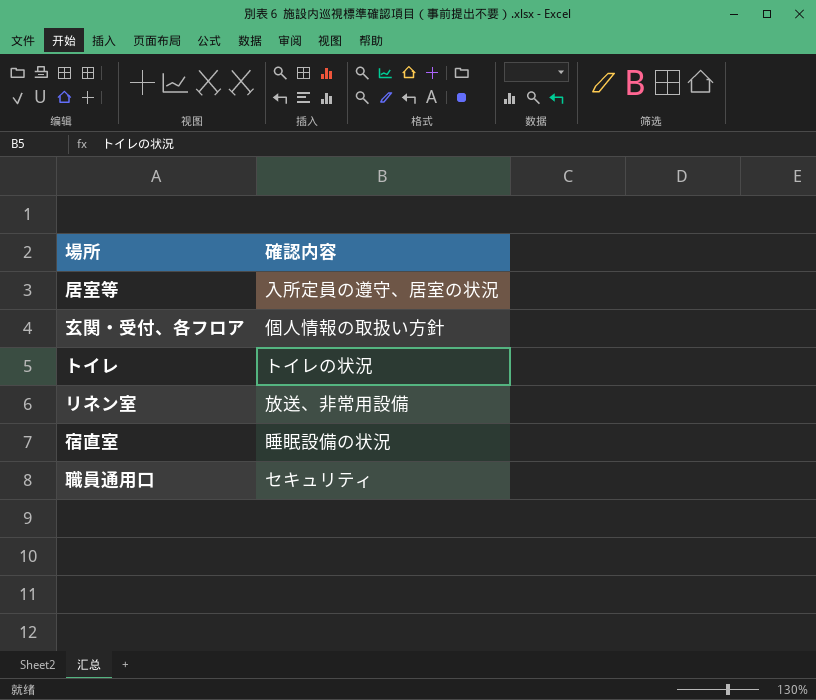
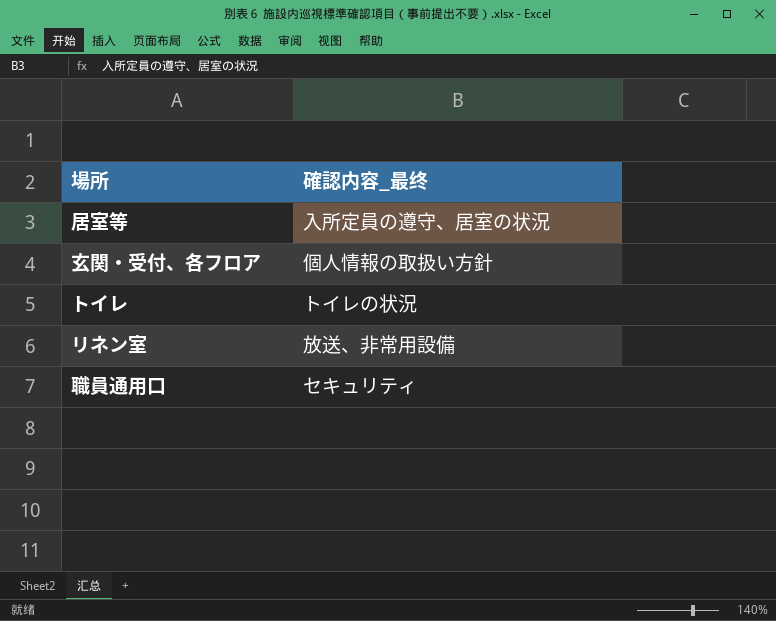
column name: 確認内容 -> 確認内容_最终
row 宿直室: 睡眠設備の状況 -> none

